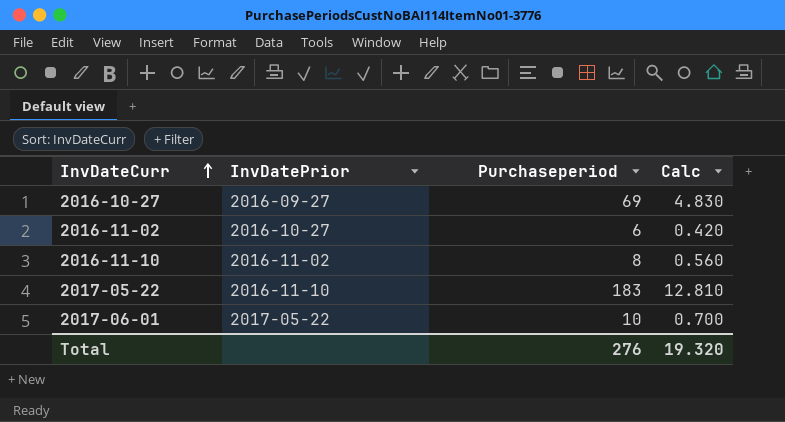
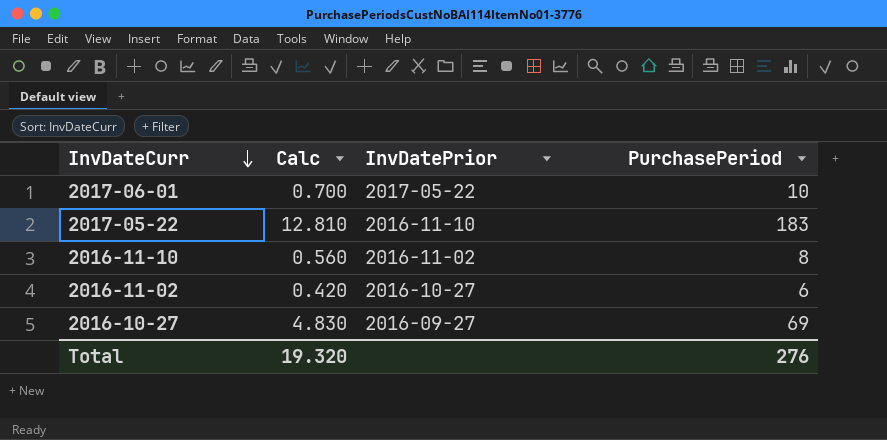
row order: InvDateCurr ascending -> InvDateCurr descending
column Calc | position: 4 -> 2
column name: Purchaseperiod -> PurchasePeriod

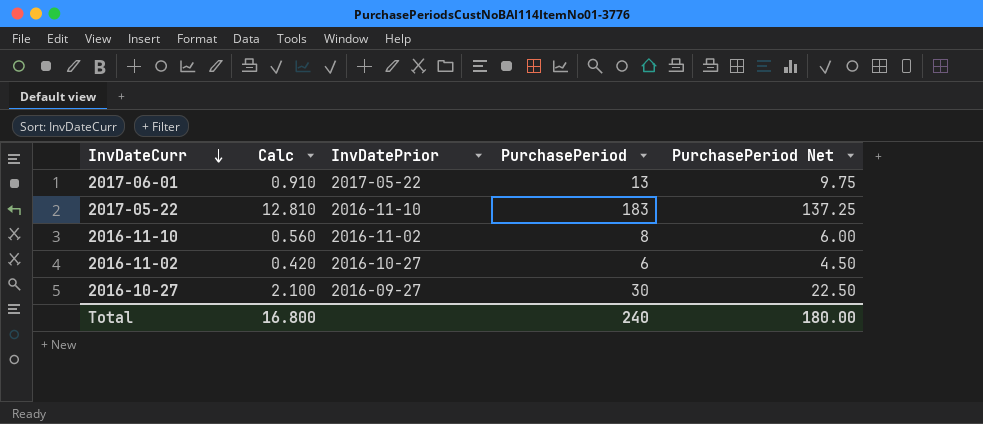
column PurchasePeriod Net | formula: none -> [PurchasePeriod] * 0.75
2017-06-01 | Calc: 0.700 -> 0.910
2017-06-01 | PurchasePeriod: 10 -> 13
2016-10-27 | Calc: 4.830 -> 2.100
2016-10-27 | PurchasePeriod: 69 -> 30
Total | Calc: 19.320 -> 16.800
Total | PurchasePeriod: 276 -> 240

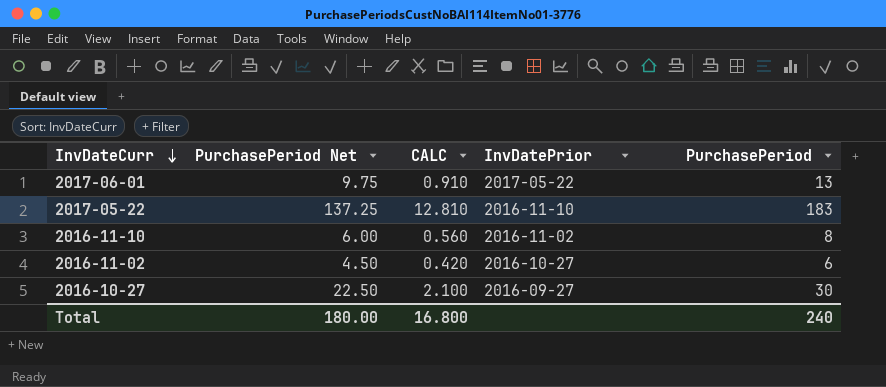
column PurchasePeriod Net | position: 5 -> 2
column name: Calc -> CALC

